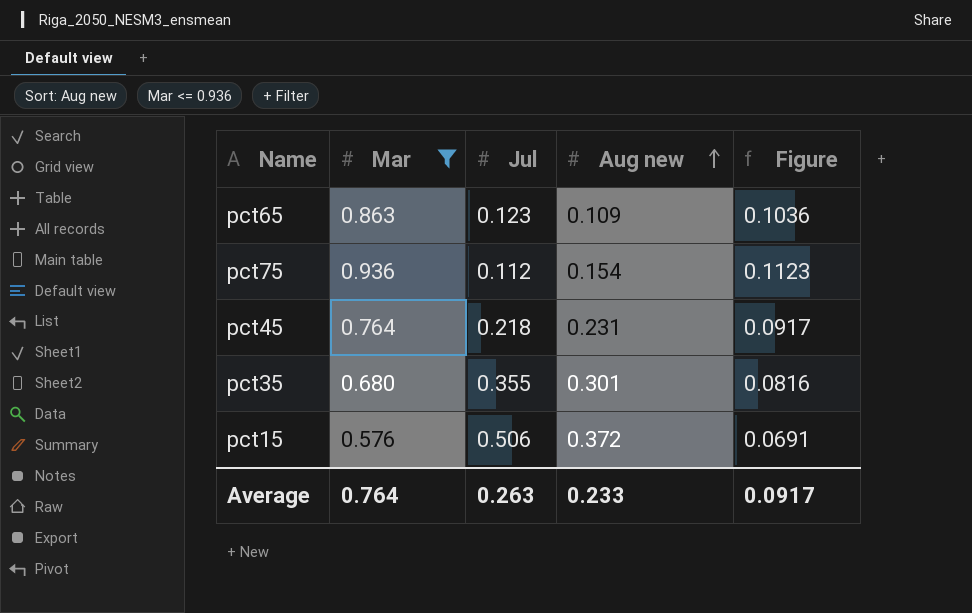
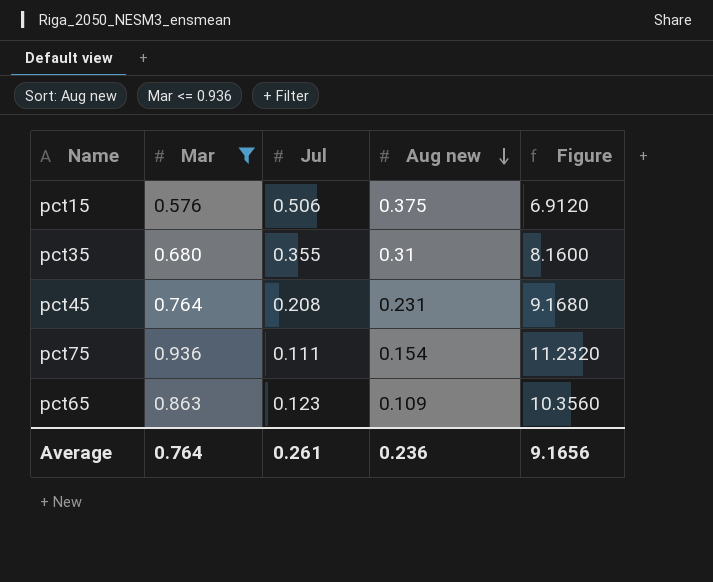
row order: Aug new ascending -> Aug new descending
column Figure | formula: [Mar] * 0.12 -> [Mar] * 12
pct15 | Aug new: 0.372 -> 0.375
pct35 | Aug new: 0.301 -> 0.31
pct45 | Jul: 0.218 -> 0.208
pct75 | Jul: 0.112 -> 0.111
Average | Jul: 0.263 -> 0.261
Average | Aug new: 0.233 -> 0.236
Average | Figure: 0.0917 -> 9.1656

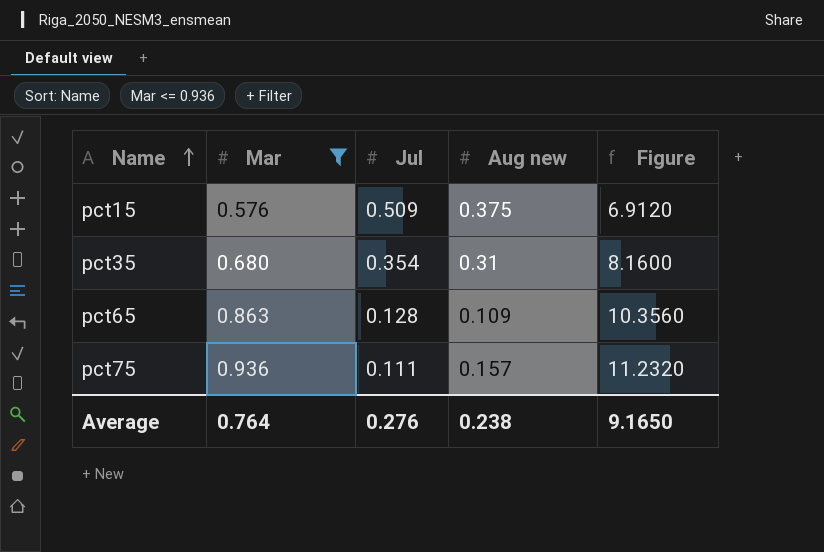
row order: Aug new descending -> Name ascending
row pct45: 0.764 | 0.208 | 0.231 | 9.1680 -> none
pct15 | Jul: 0.506 -> 0.509
pct35 | Jul: 0.355 -> 0.354
pct65 | Jul: 0.123 -> 0.128
pct75 | Aug new: 0.154 -> 0.157
Average | Jul: 0.261 -> 0.276
Average | Aug new: 0.236 -> 0.238
Average | Figure: 9.1656 -> 9.1650

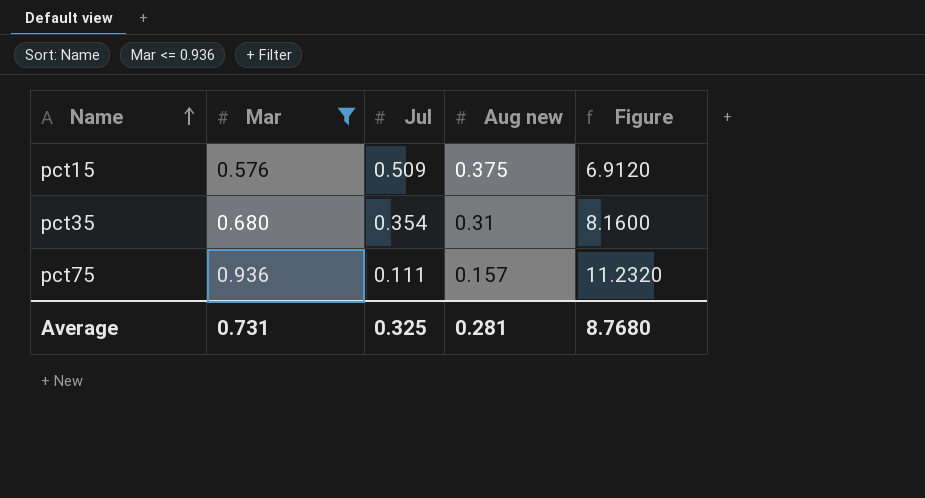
row pct65: 0.863 | 0.128 | 0.109 | 10.3560 -> none
Average | Mar: 0.764 -> 0.731
Average | Jul: 0.276 -> 0.325
Average | Aug new: 0.238 -> 0.281
Average | Figure: 9.1650 -> 8.7680

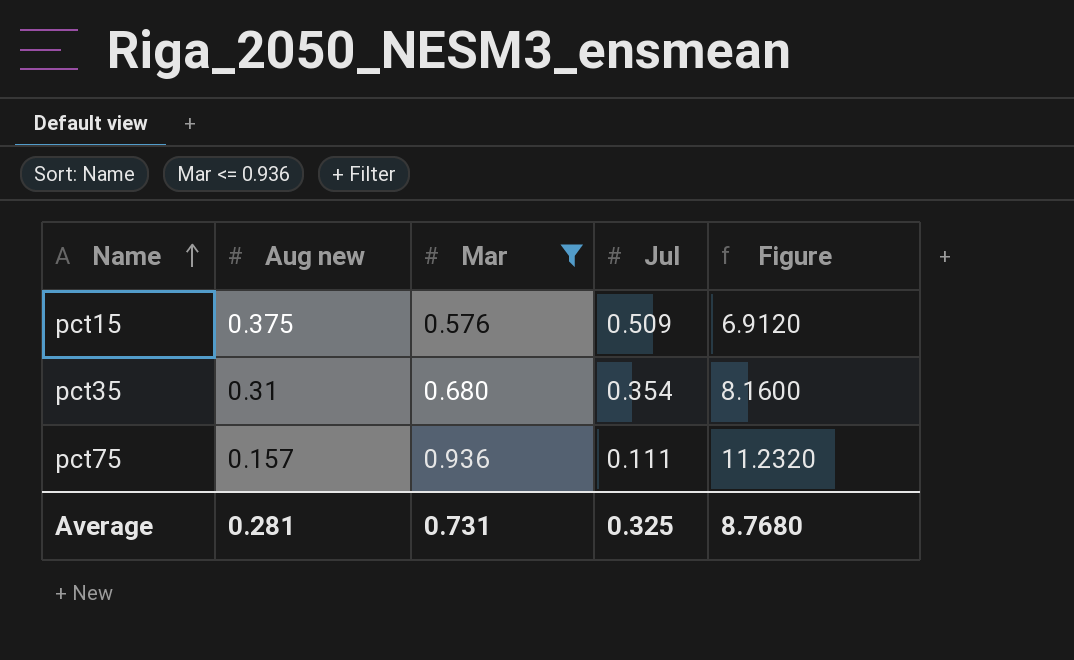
column Aug new | position: 4 -> 2

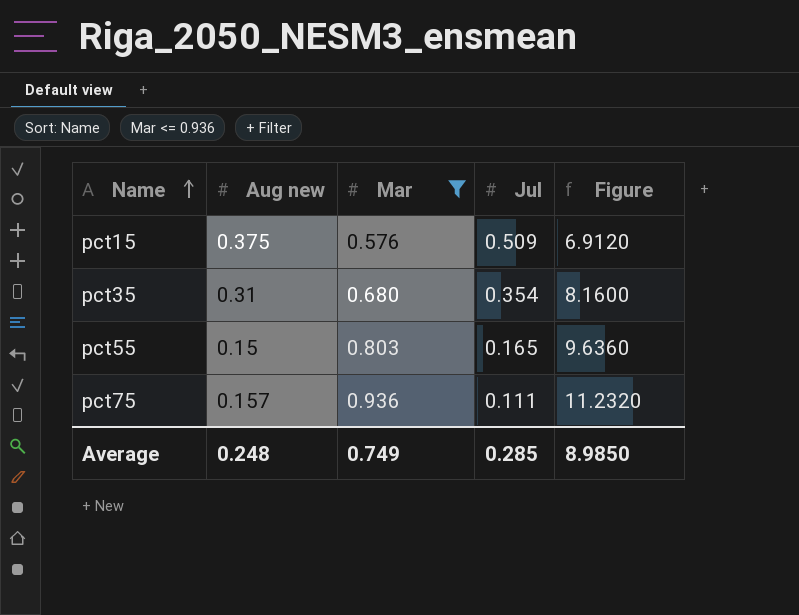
row pct55: none -> 0.15 | 0.803 | 0.165 | 9.6360
Average | Aug new: 0.281 -> 0.248
Average | Mar: 0.731 -> 0.749
Average | Jul: 0.325 -> 0.285
Average | Figure: 8.7680 -> 8.9850

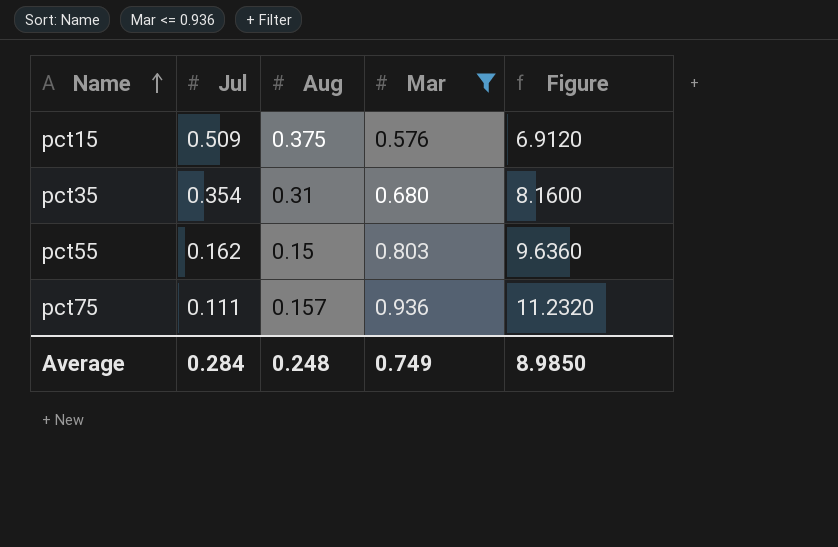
column Jul | position: 4 -> 2
column name: Aug new -> Aug
pct55 | Jul: 0.165 -> 0.162
Average | Jul: 0.285 -> 0.284

